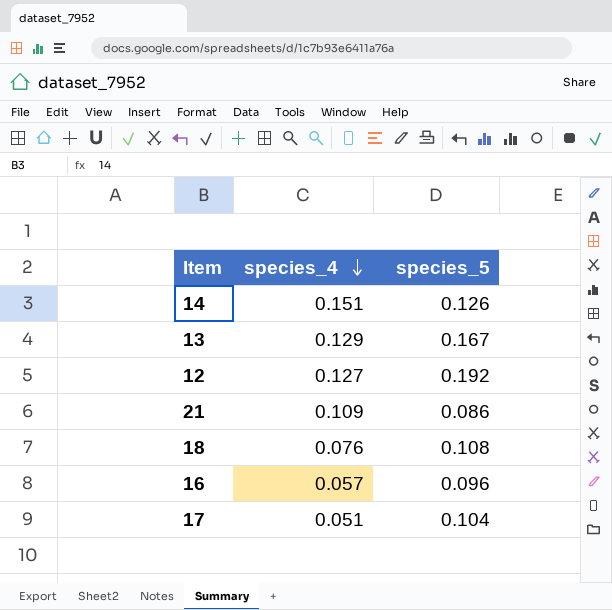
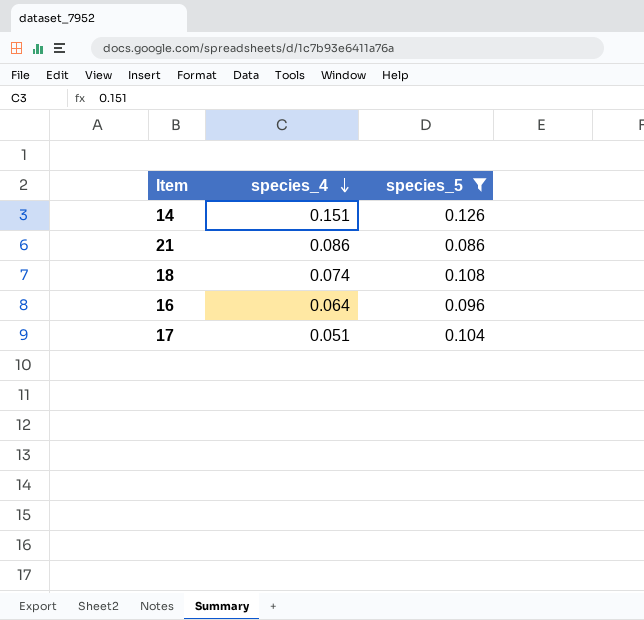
filter: none -> species_5 <= 0.126
21 | species_4: 0.109 -> 0.086
18 | species_4: 0.076 -> 0.074
16 | species_4: 0.057 -> 0.064

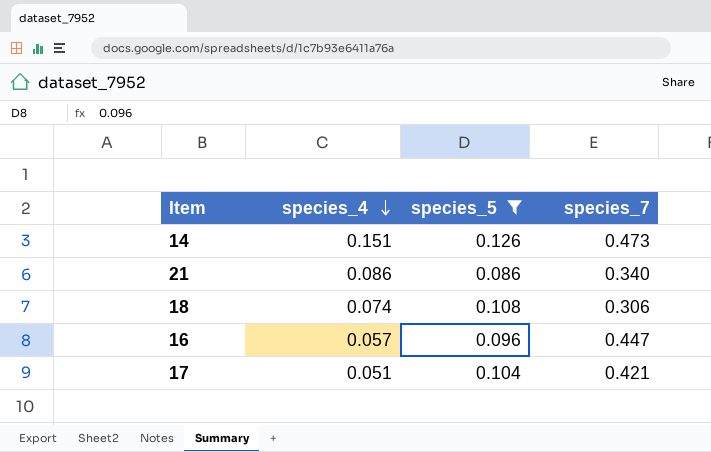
column species_7 | position: none -> 4
16 | species_4: 0.064 -> 0.057

